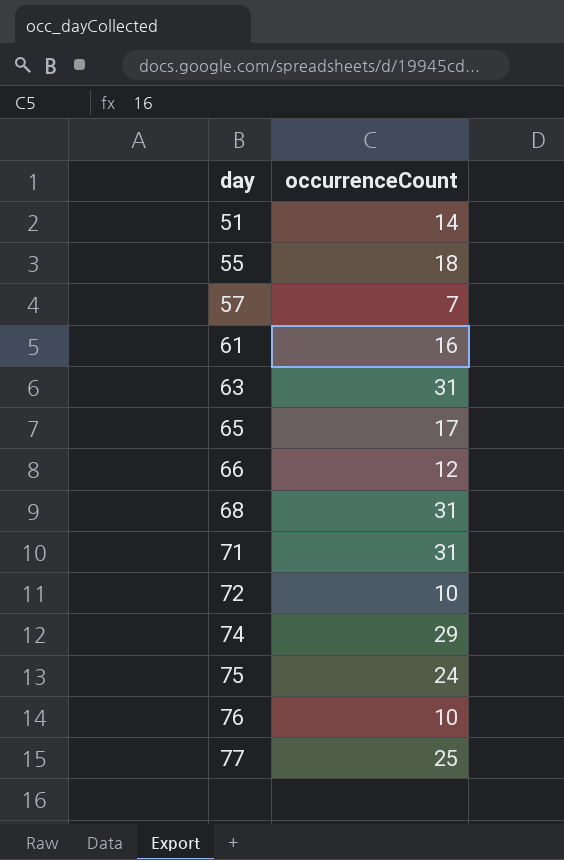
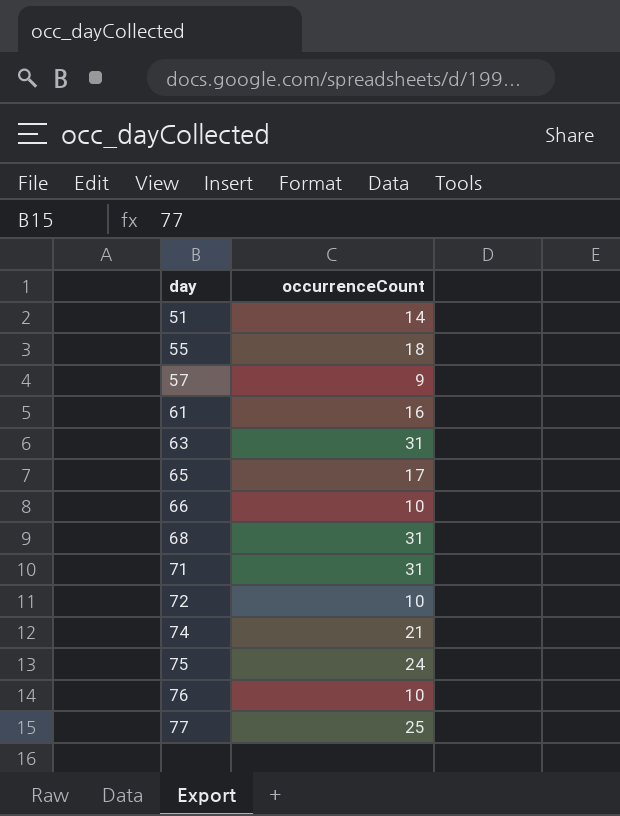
57 | occurrenceCount: 7 -> 9
66 | occurrenceCount: 12 -> 10
74 | occurrenceCount: 29 -> 21

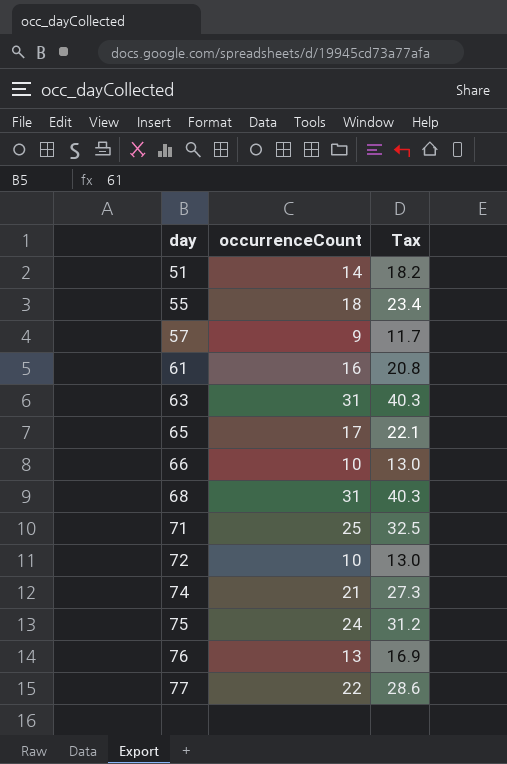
column Tax | formula: none -> [occurrenceCount] * 1.3
71 | occurrenceCount: 31 -> 25
76 | occurrenceCount: 10 -> 13
77 | occurrenceCount: 25 -> 22

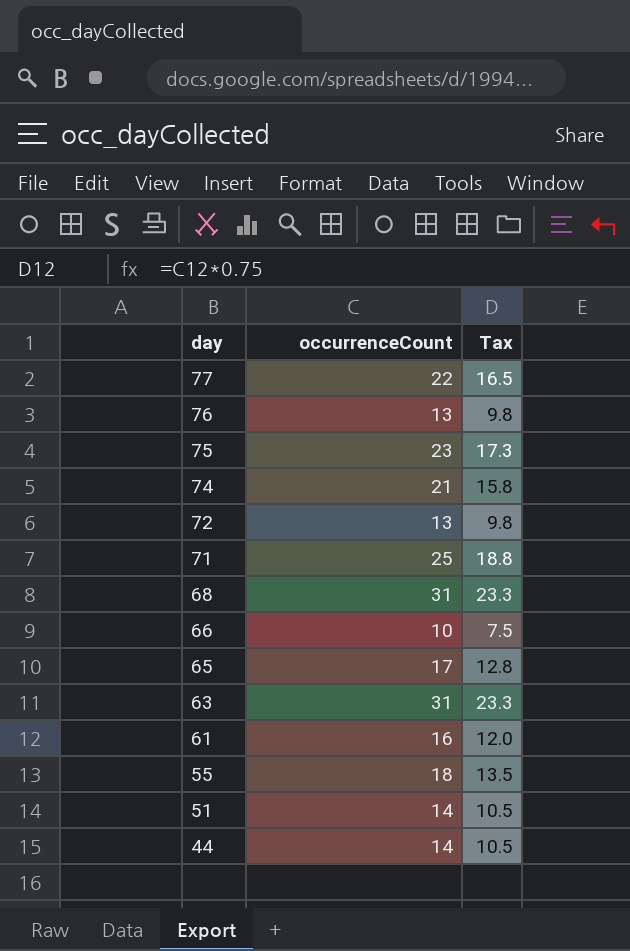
row order: day ascending -> day descending
column Tax | formula: [occurrenceCount] * 1.3 -> [occurrenceCount] * 0.75
row 57: 9 | 11.7 -> none
75 | occurrenceCount: 24 -> 23
72 | occurrenceCount: 10 -> 13
row 44: none -> 14 | 10.5

